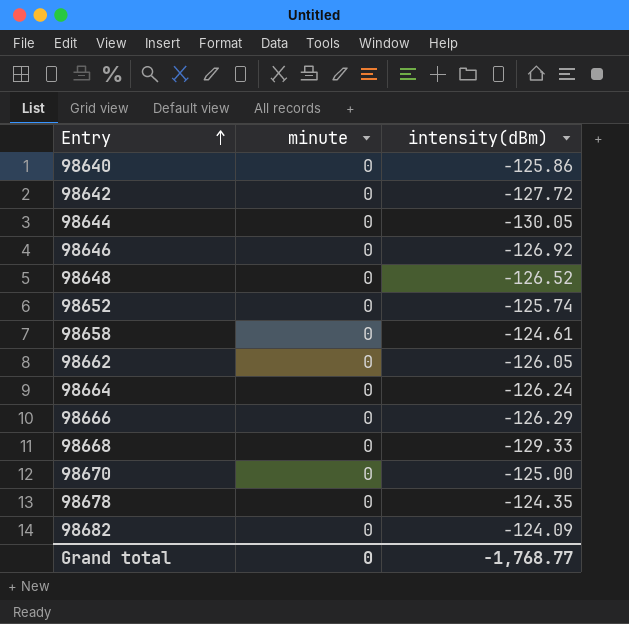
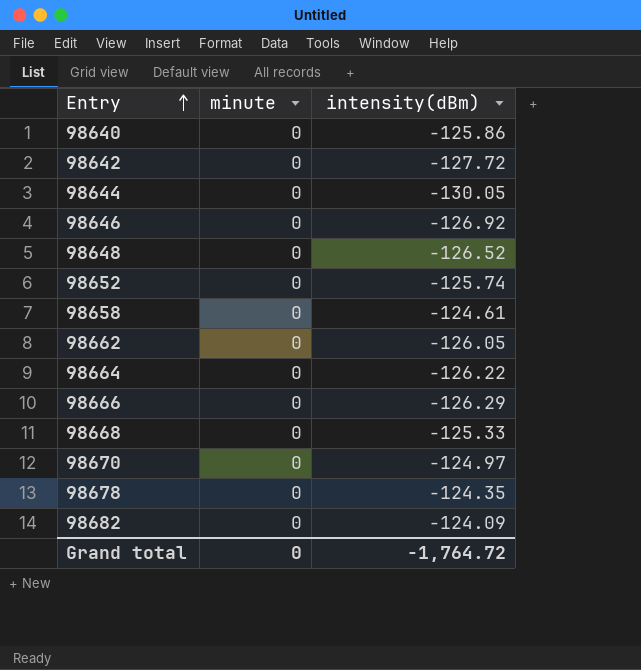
98664 | intensity(dBm): -126.24 -> -126.22
98668 | intensity(dBm): -129.33 -> -125.33
98670 | intensity(dBm): -125.00 -> -124.97
Grand total | intensity(dBm): -1,768.77 -> -1,764.72

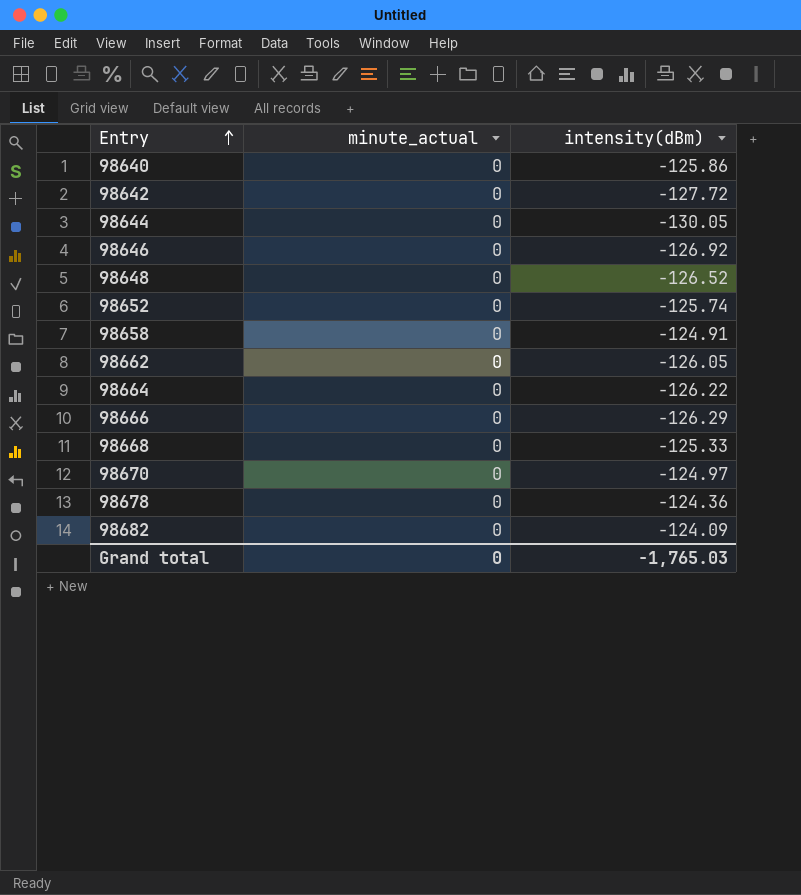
column name: minute -> minute_actual
98658 | intensity(dBm): -124.61 -> -124.91
98678 | intensity(dBm): -124.35 -> -124.36
Grand total | intensity(dBm): -1,764.72 -> -1,765.03

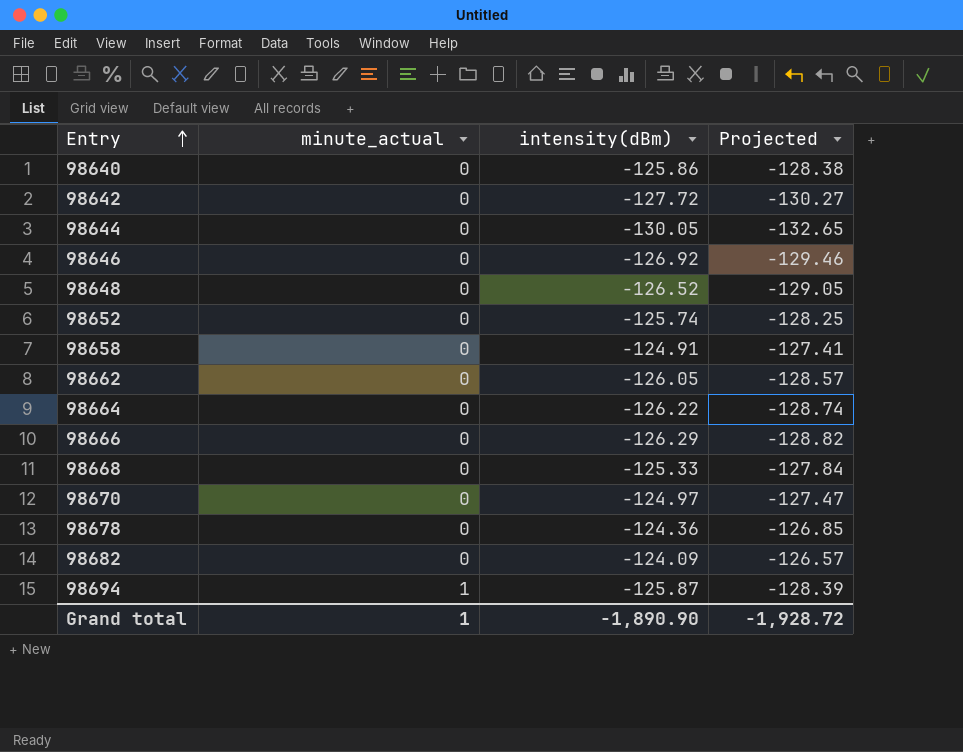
column Projected | formula: none -> [intensity(dBm)] * 1.02
row 98694: none -> 1 | -125.87 | -128.39
Grand total | minute_actual: 0 -> 1
Grand total | intensity(dBm): -1,765.03 -> -1,890.90

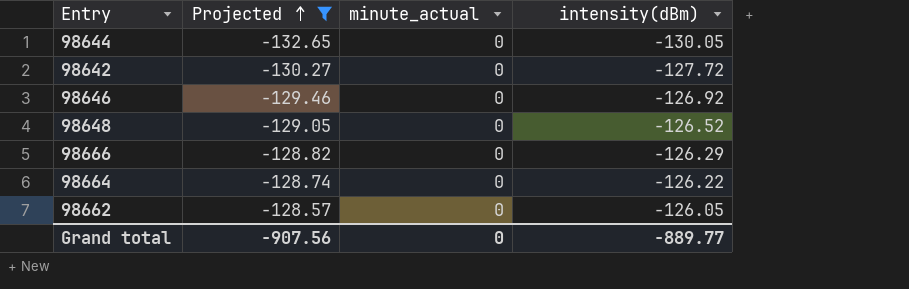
filter: none -> Projected <= -128.57
row order: Entry ascending -> Projected ascending
column Projected | position: 4 -> 2
Grand total | Projected: -1,928.72 -> -907.56
Grand total | minute_actual: 1 -> 0
Grand total | intensity(dBm): -1,890.90 -> -889.77

